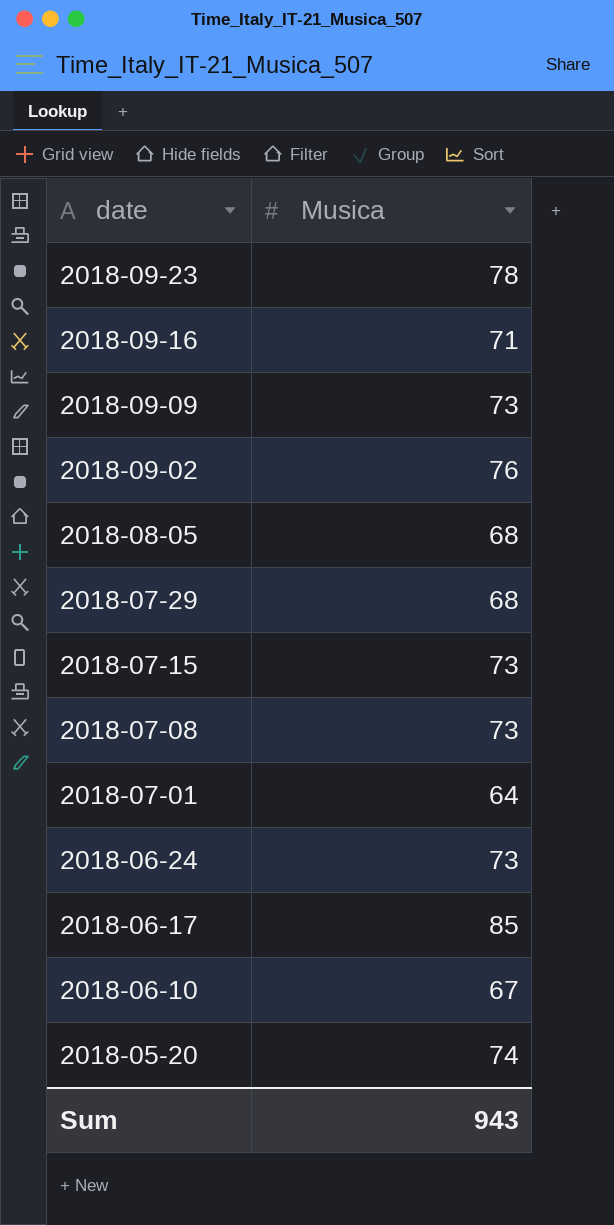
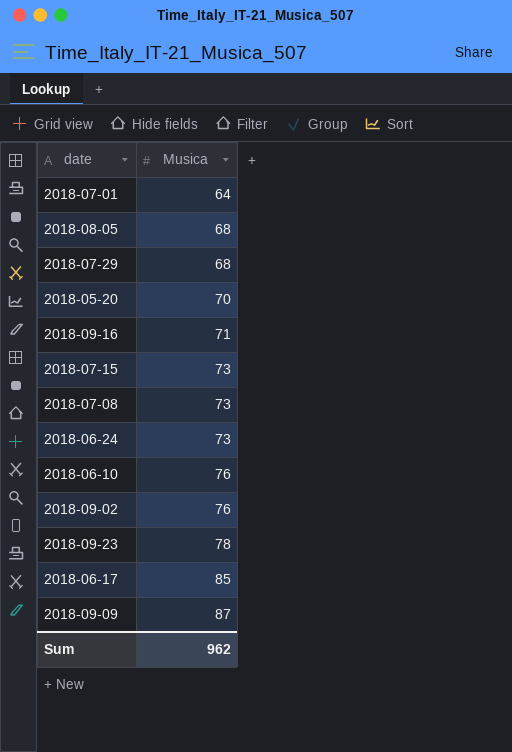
row order: date descending -> Musica ascending
2018-05-20 | Musica: 74 -> 70
2018-06-10 | Musica: 67 -> 76
2018-09-09 | Musica: 73 -> 87
Sum | Musica: 943 -> 962

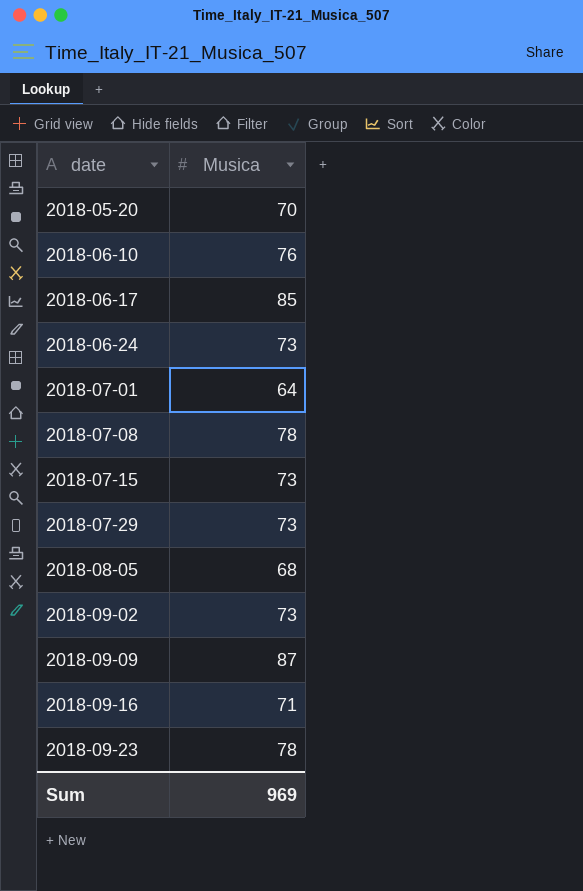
row order: Musica ascending -> date ascending
2018-07-08 | Musica: 73 -> 78
2018-07-29 | Musica: 68 -> 73
2018-09-02 | Musica: 76 -> 73
Sum | Musica: 962 -> 969

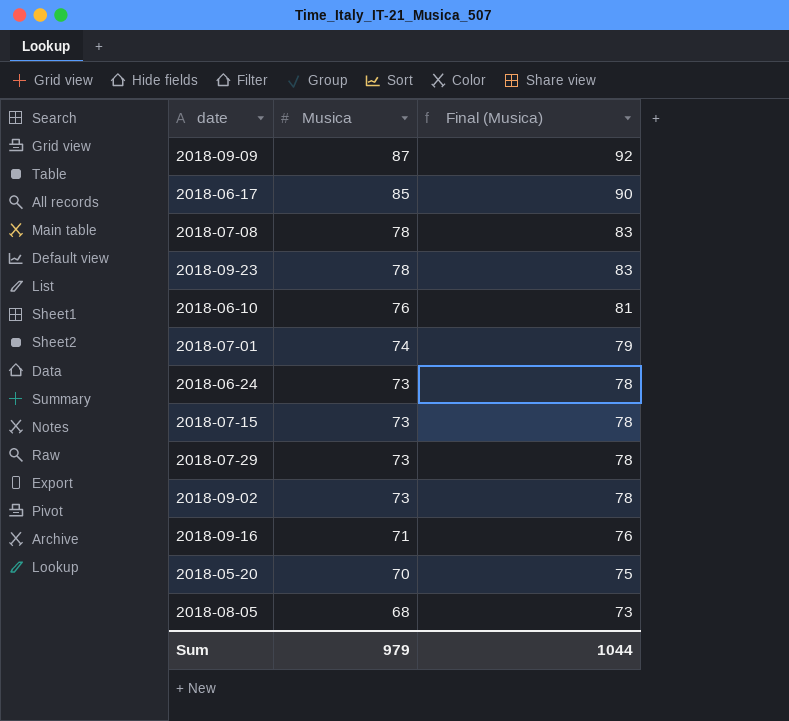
row order: date ascending -> Musica descending
column Final (Musica) | formula: none -> [Musica] + 5
2018-07-01 | Musica: 64 -> 74
Sum | Musica: 969 -> 979

